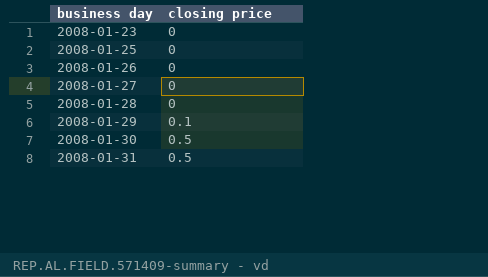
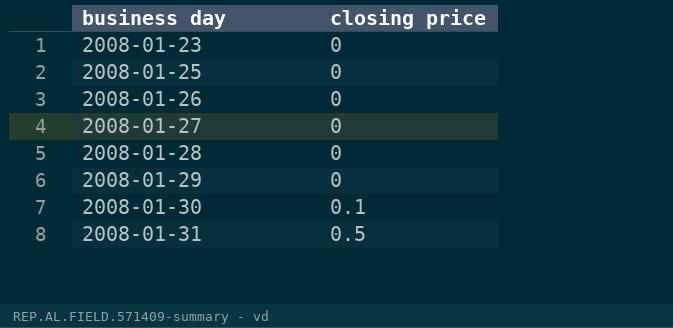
2008-01-29 | closing price: 0.1 -> 0
2008-01-30 | closing price: 0.5 -> 0.1

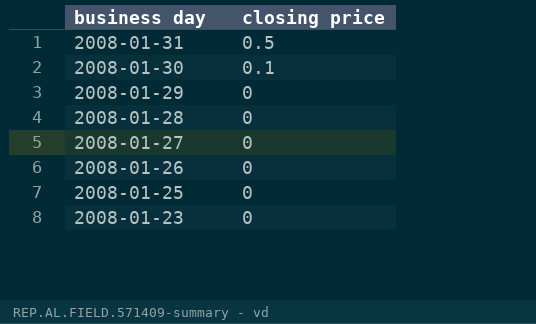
row order: business day ascending -> business day descending

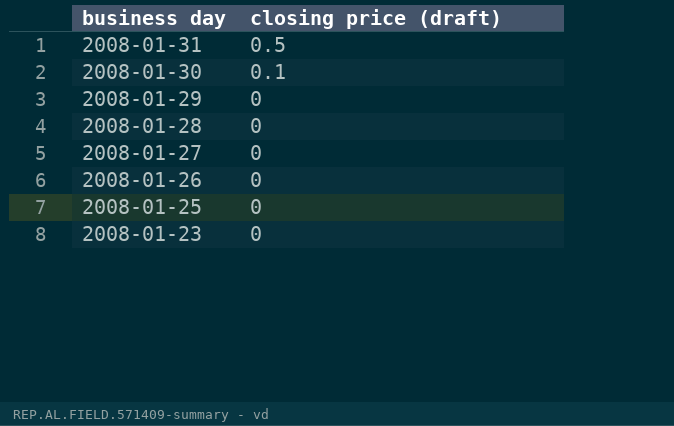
column name: closing price -> closing price (draft)

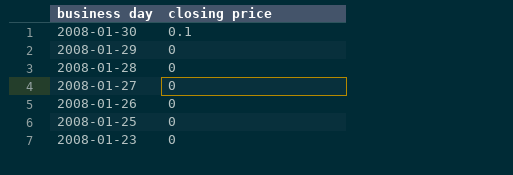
column name: closing price (draft) -> closing price
row 2008-01-31: 0.5 -> none

